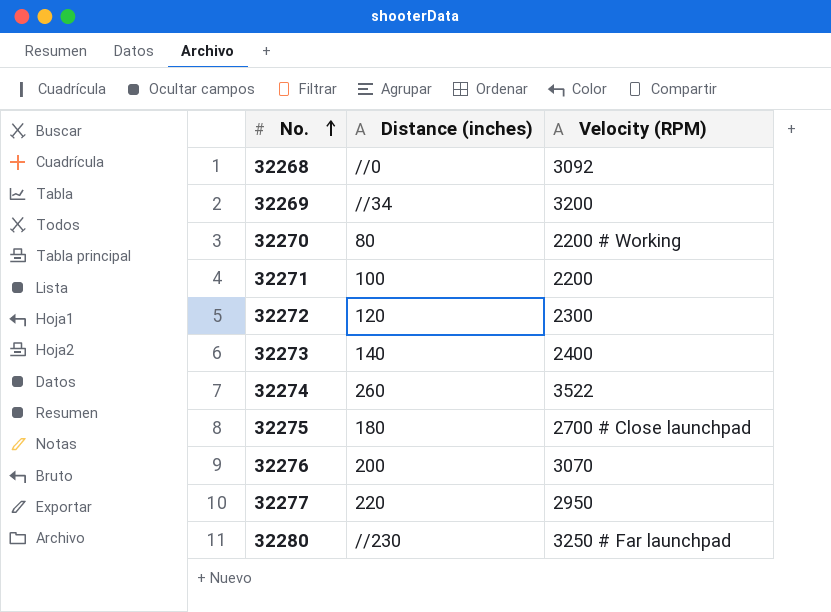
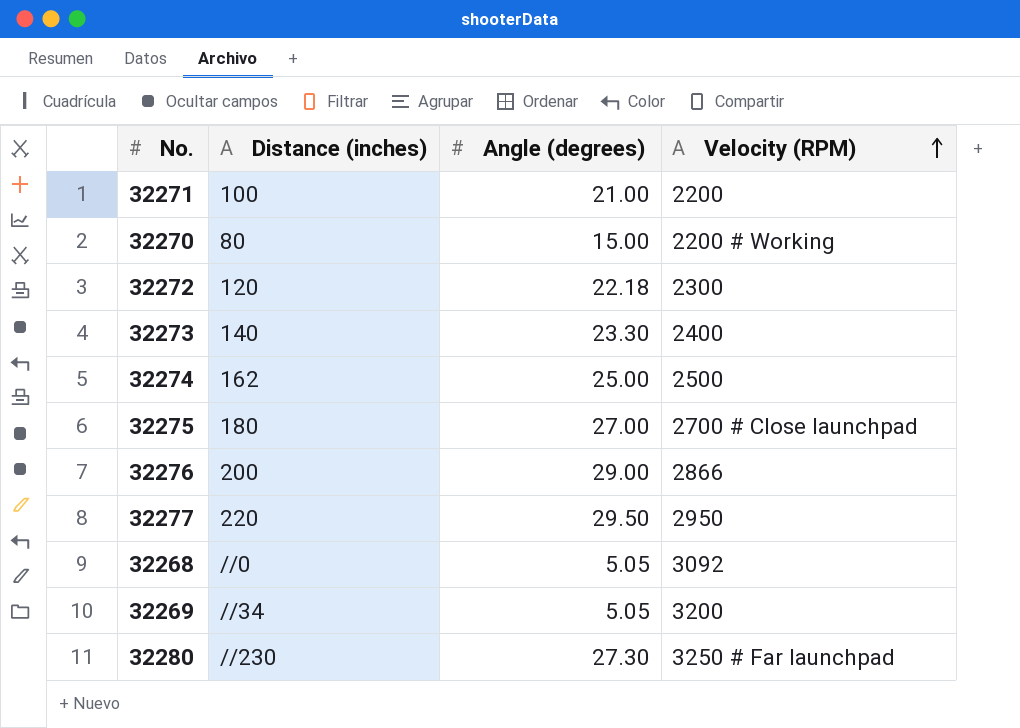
row order: No. ascending -> Velocity (RPM) ascending
column Angle (degrees) | position: none -> 3
32274 | Distance (inches): 260 -> 162
32274 | Velocity (RPM): 3522 -> 2500
32276 | Velocity (RPM): 3070 -> 2866

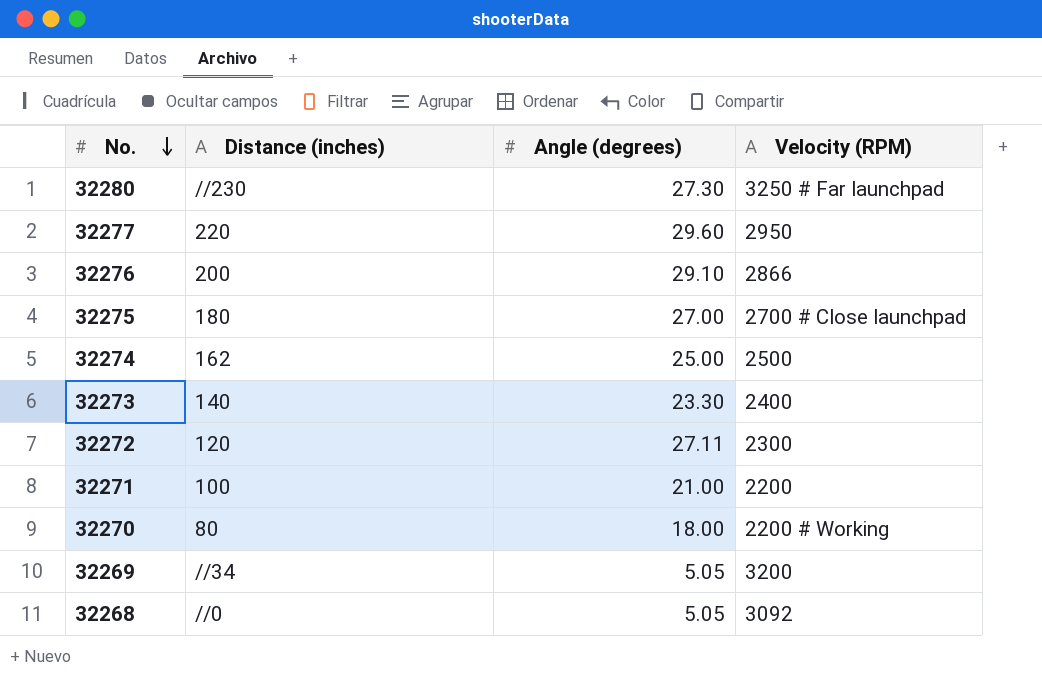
row order: Velocity (RPM) ascending -> No. descending
32277 | Angle (degrees): 29.50 -> 29.60
32276 | Angle (degrees): 29.00 -> 29.10
32272 | Angle (degrees): 22.18 -> 27.11
32270 | Angle (degrees): 15.00 -> 18.00

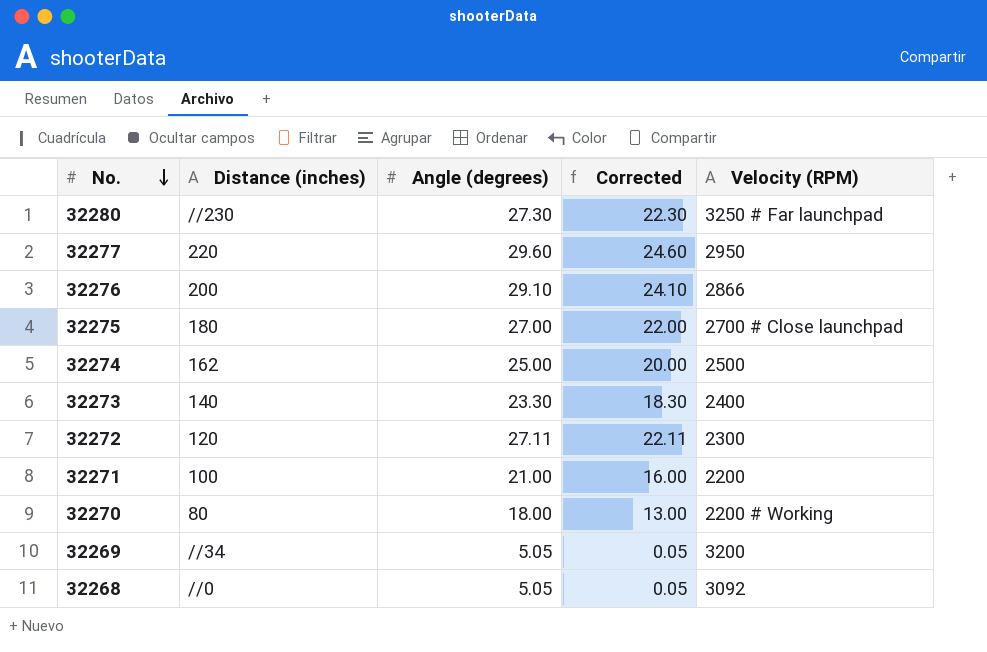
column Corrected | formula: none -> [Angle (degrees)] - 5

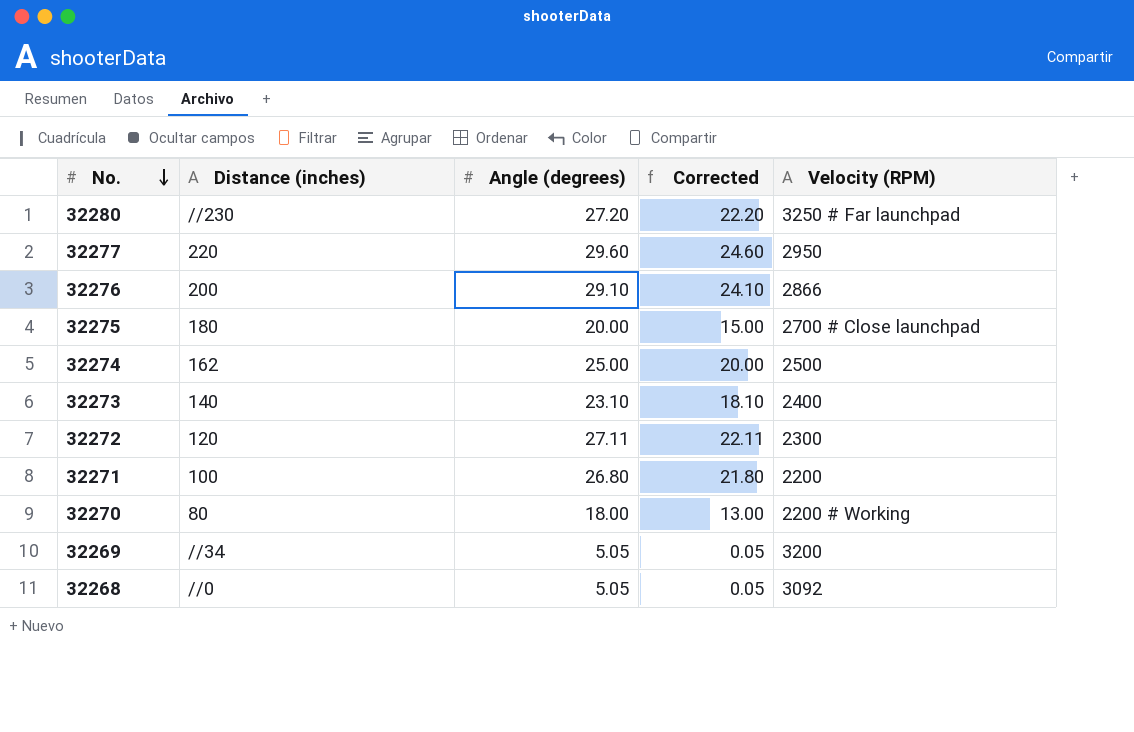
32280 | Angle (degrees): 27.30 -> 27.20
32280 | Corrected: 22.30 -> 22.20
32275 | Angle (degrees): 27.00 -> 20.00
32275 | Corrected: 22.00 -> 15.00
32273 | Angle (degrees): 23.30 -> 23.10
32273 | Corrected: 18.30 -> 18.10
32271 | Angle (degrees): 21.00 -> 26.80
32271 | Corrected: 16.00 -> 21.80

